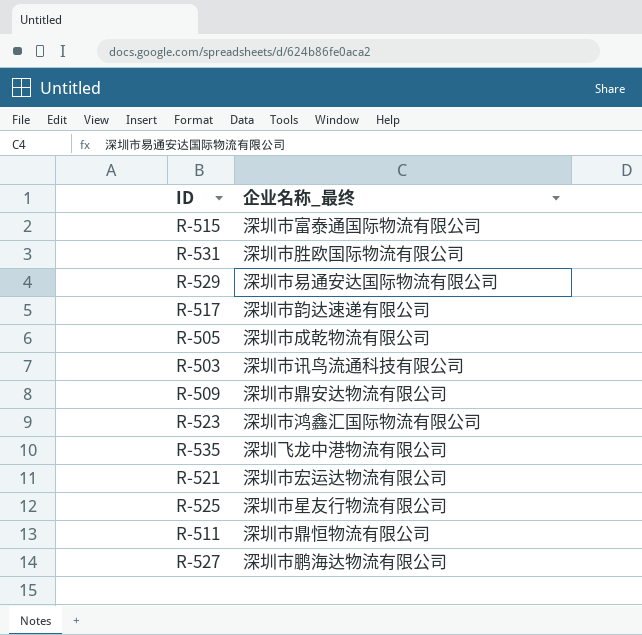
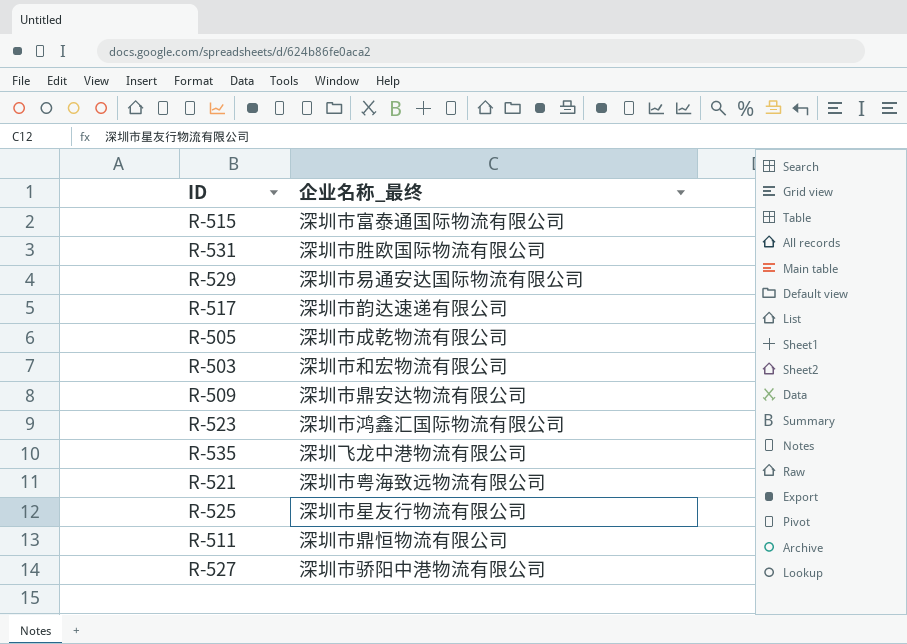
R-503 | 企业名称_最终: 深圳市讯鸟流通科技有限公司 -> 深圳市和宏物流有限公司
R-521 | 企业名称_最终: 深圳市宏运达物流有限公司 -> 深圳市粤海致远物流有限公司
R-527 | 企业名称_最终: 深圳市鹏海达物流有限公司 -> 深圳市骄阳中港物流有限公司

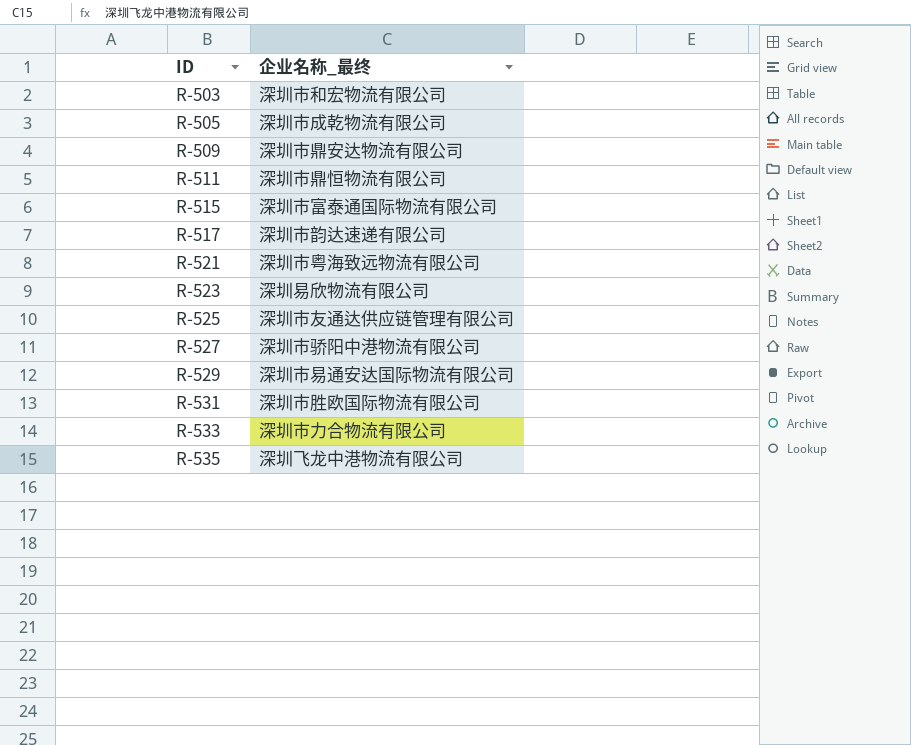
row order: none -> ID ascending
R-523 | 企业名称_最终: 深圳市鸿鑫汇国际物流有限公司 -> 深圳易欣物流有限公司
R-525 | 企业名称_最终: 深圳市星友行物流有限公司 -> 深圳市友通达供应链管理有限公司
row R-533: none -> 深圳市力合物流有限公司

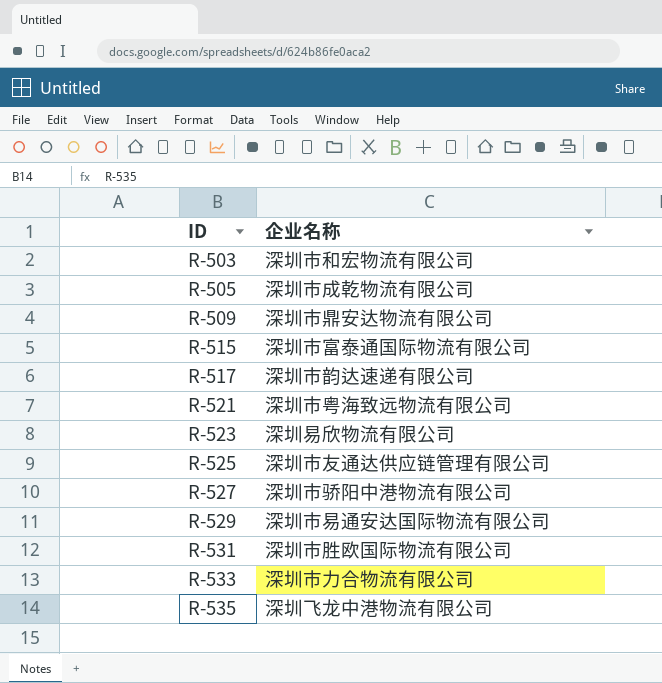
column name: 企业名称_最终 -> 企业名称
row R-511: 深圳市鼎恒物流有限公司 -> none

